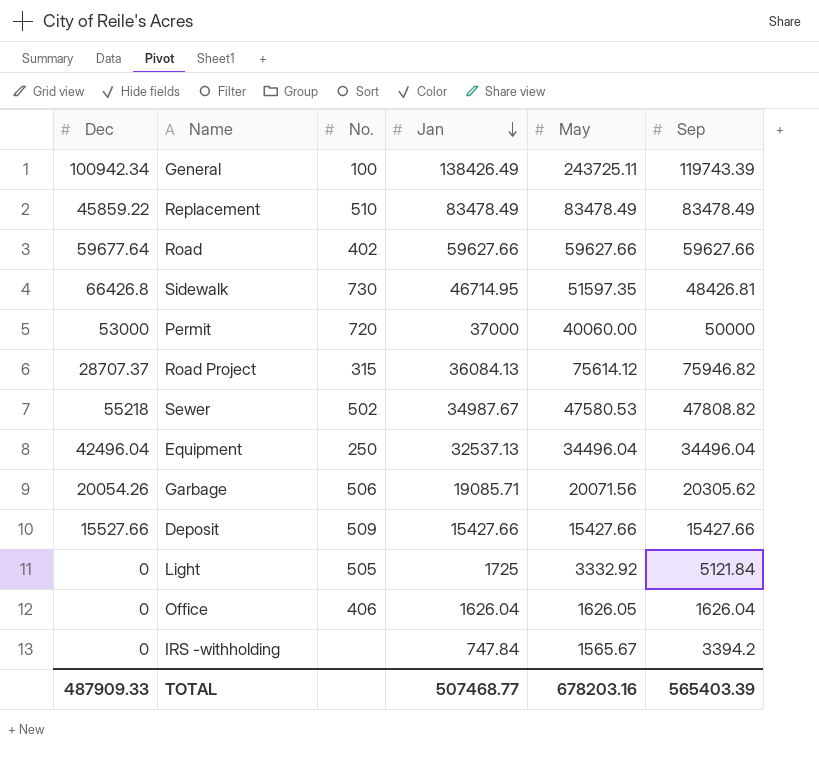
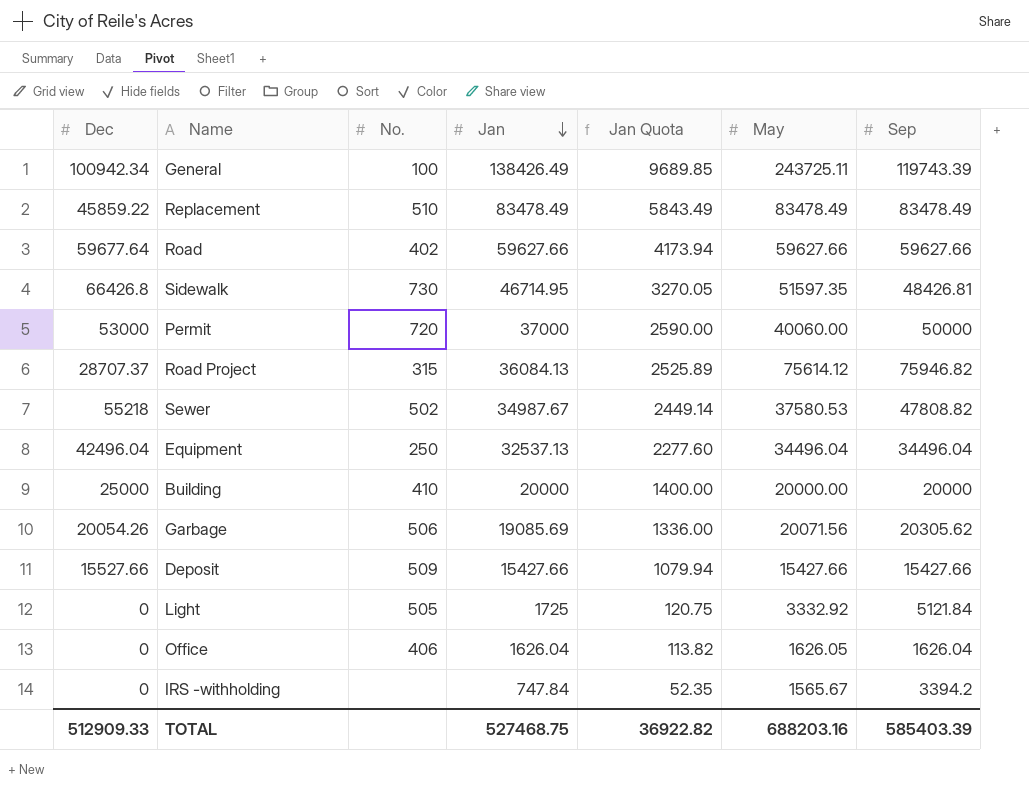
column Jan Quota | formula: none -> [Jan] * 0.07
Sewer | May: 47580.53 -> 37580.53
row Building: none -> 25000 | 410 | 20000 | 1400.00 | 20000.00 | 20000
Garbage | Jan: 19085.71 -> 19085.69
TOTAL | Dec: 487909.33 -> 512909.33
TOTAL | Jan: 507468.77 -> 527468.75
TOTAL | May: 678203.16 -> 688203.16
TOTAL | Sep: 565403.39 -> 585403.39

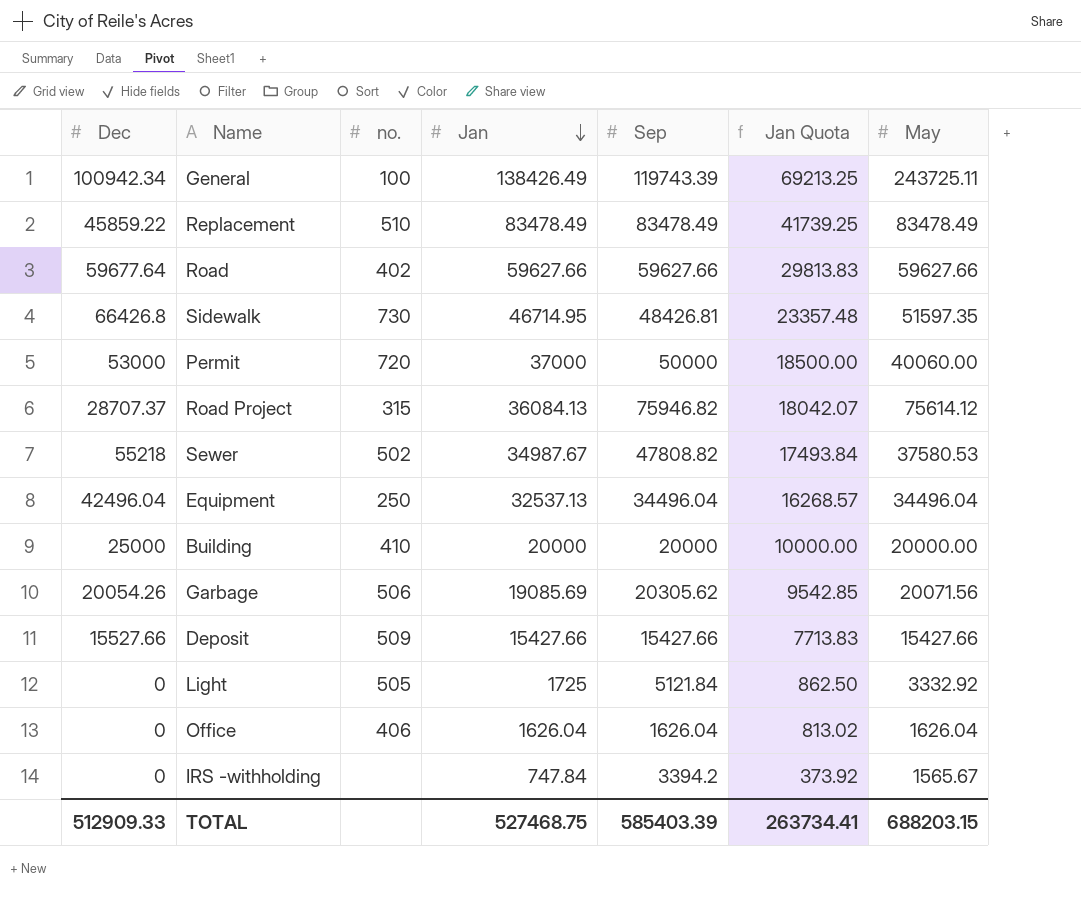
column name: No. -> no.
column Sep | position: 7 -> 5
column Jan Quota | formula: [Jan] * 0.07 -> [Jan] * 0.5
Office | May: 1626.05 -> 1626.04
TOTAL | Jan Quota: 36922.82 -> 263734.41
TOTAL | May: 688203.16 -> 688203.15

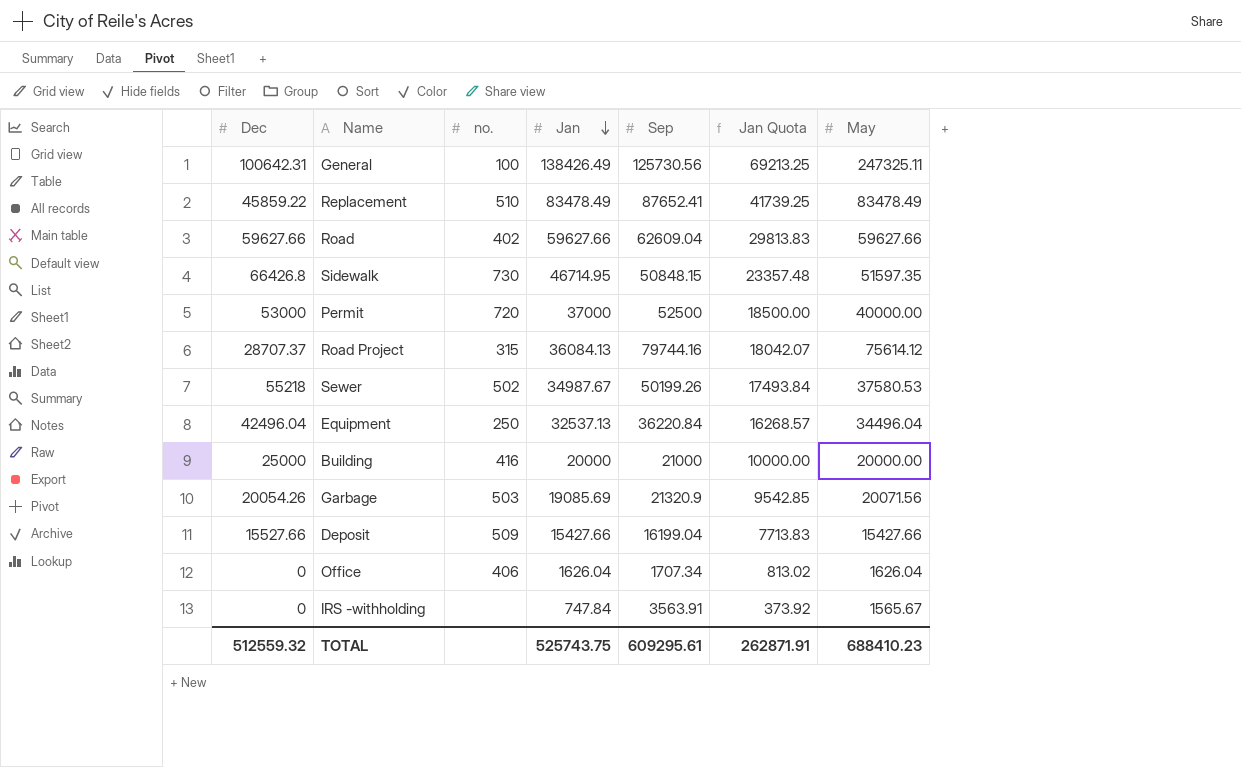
row Light: 0 | 505 | 1725 | 5121.84 | 862.50 | 3332.92 -> none
General | Dec: 100942.34 -> 100642.31
General | Sep: 119743.39 -> 125730.56
General | May: 243725.11 -> 247325.11
Replacement | Sep: 83478.49 -> 87652.41
Road | Dec: 59677.64 -> 59627.66
Road | Sep: 59627.66 -> 62609.04
Sidewalk | Sep: 48426.81 -> 50848.15
Permit | Sep: 50000 -> 52500
Permit | May: 40060.00 -> 40000.00
Road Project | Sep: 75946.82 -> 79744.16
Sewer | Sep: 47808.82 -> 50199.26
Equipment | Sep: 34496.04 -> 36220.84
Building | no.: 410 -> 416
Building | Sep: 20000 -> 21000
Garbage | no.: 506 -> 503
Garbage | Sep: 20305.62 -> 21320.9
Deposit | Sep: 15427.66 -> 16199.04
Office | Sep: 1626.04 -> 1707.34
IRS -withholding | Sep: 3394.2 -> 3563.91
TOTAL | Dec: 512909.33 -> 512559.32
TOTAL | Jan: 527468.75 -> 525743.75
TOTAL | Sep: 585403.39 -> 609295.61
TOTAL | Jan Quota: 263734.41 -> 262871.91
TOTAL | May: 688203.15 -> 688410.23

